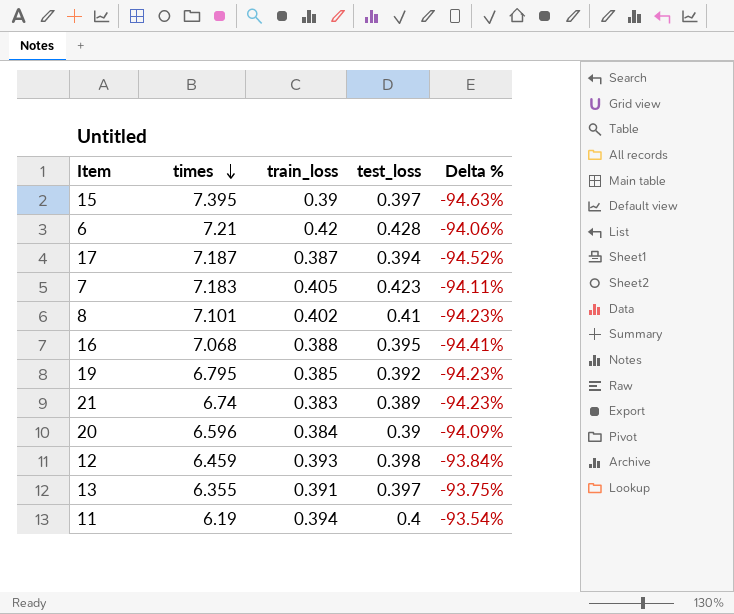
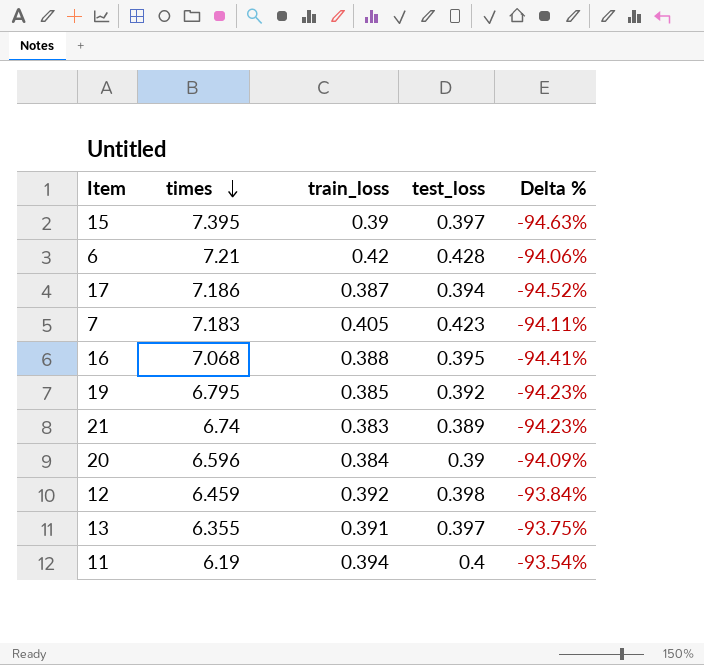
row 8: 7.101 | 0.402 | 0.41 | -94.23% -> none
17 | times: 7.187 -> 7.186
12 | train_loss: 0.393 -> 0.392

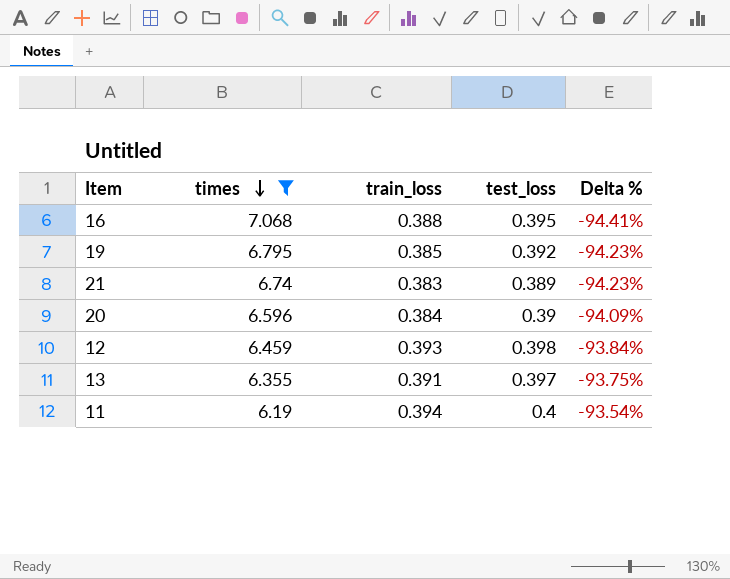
filter: none -> times <= 7.068
12 | train_loss: 0.392 -> 0.393

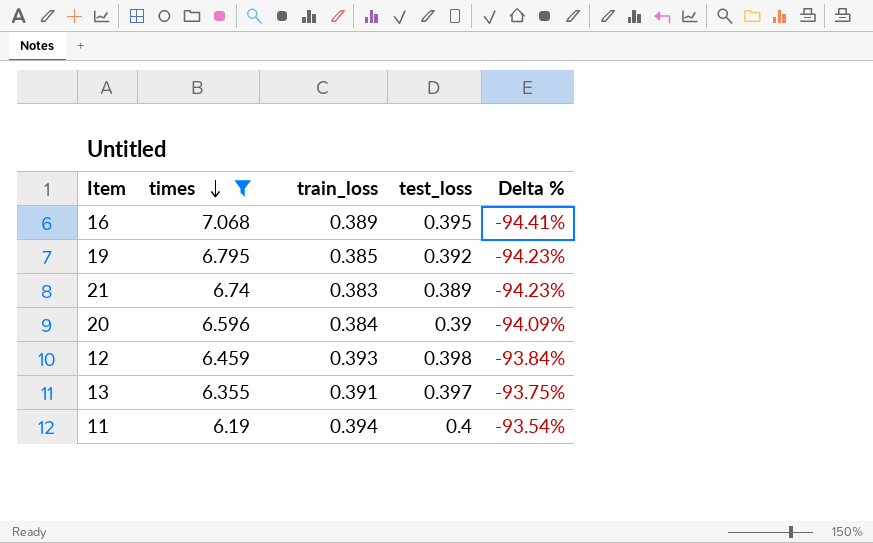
16 | train_loss: 0.388 -> 0.389

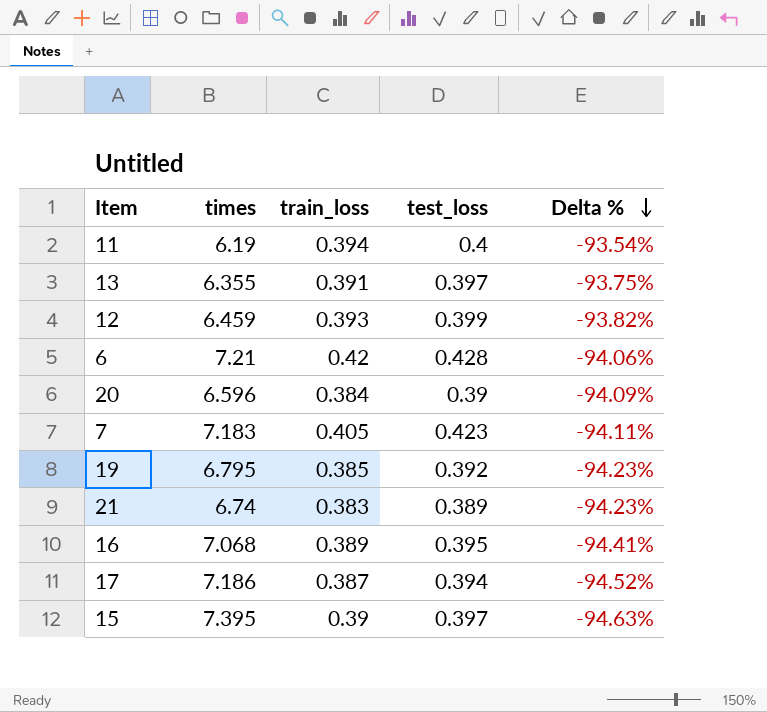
filter: times <= 7.068 -> none
row order: times descending -> Delta % descending
12 | test_loss: 0.398 -> 0.399
12 | Delta %: -93.84% -> -93.82%

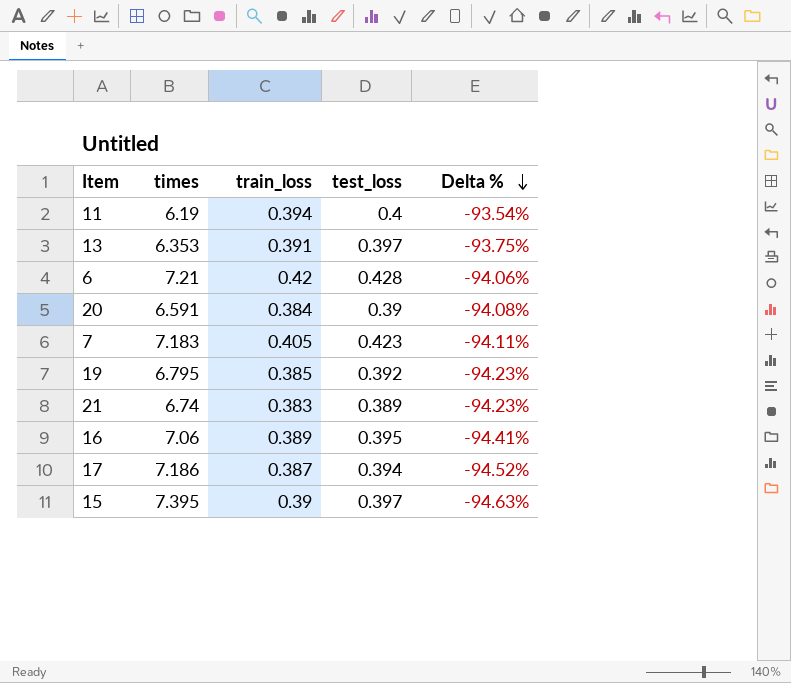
row 12: 6.459 | 0.393 | 0.399 | -93.82% -> none
13 | times: 6.355 -> 6.353
20 | times: 6.596 -> 6.591
20 | Delta %: -94.09% -> -94.08%
16 | times: 7.068 -> 7.06

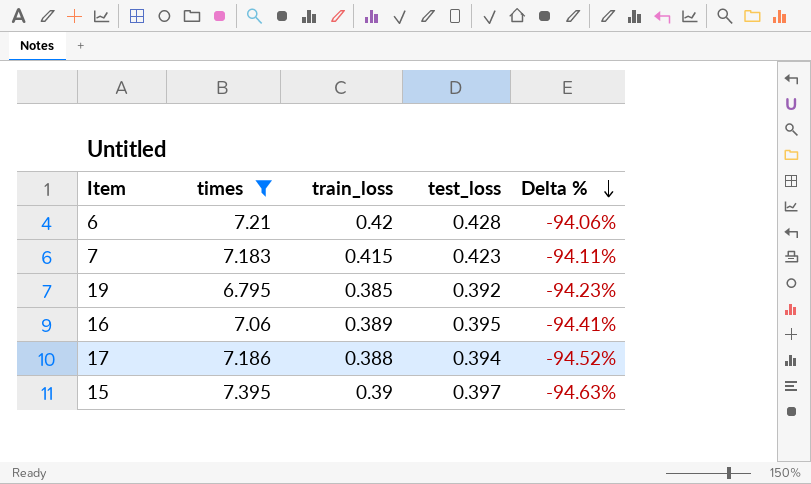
filter: none -> times >= 6.795
7 | train_loss: 0.405 -> 0.415
17 | train_loss: 0.387 -> 0.388

